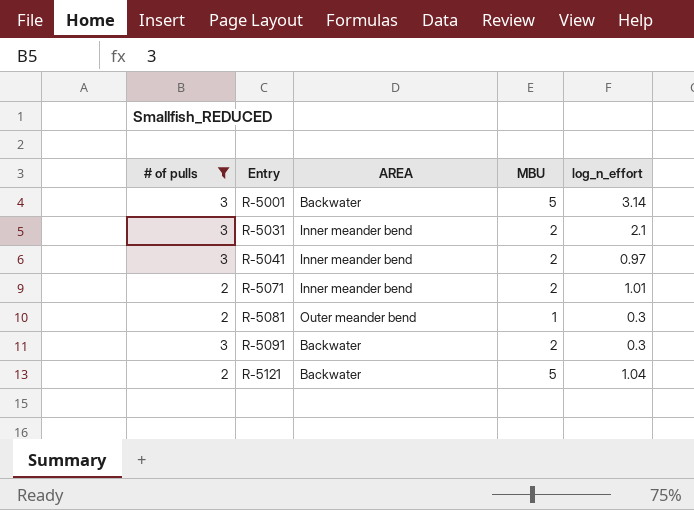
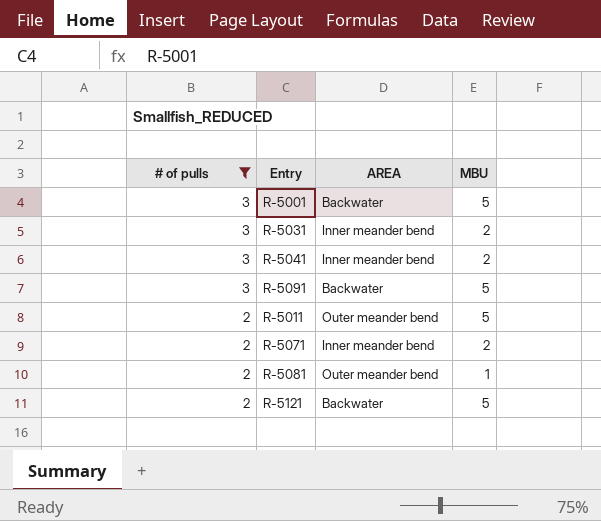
row order: Entry ascending -> # of pulls descending
column log_n_effort | position: 5 -> none
R-5091 | MBU: 2 -> 5
row R-5011: none -> 2 | Outer meander bend | 5

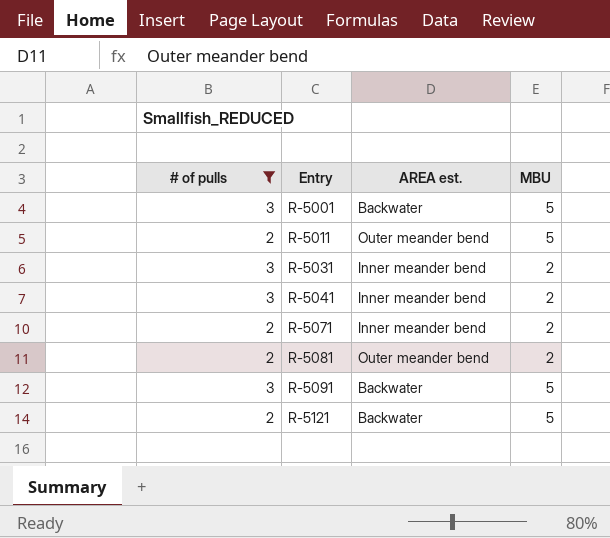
row order: # of pulls descending -> Entry ascending
column name: AREA -> AREA est.
R-5081 | MBU: 1 -> 2

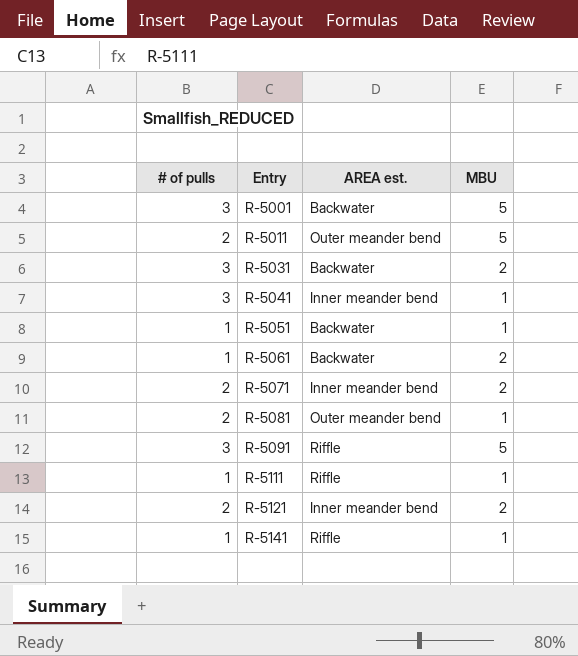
filter: # of pulls != 1 -> none
R-5031 | AREA est.: Inner meander bend -> Backwater
R-5041 | MBU: 2 -> 1
R-5081 | MBU: 2 -> 1
R-5091 | AREA est.: Backwater -> Riffle
R-5121 | AREA est.: Backwater -> Inner meander bend
R-5121 | MBU: 5 -> 2

